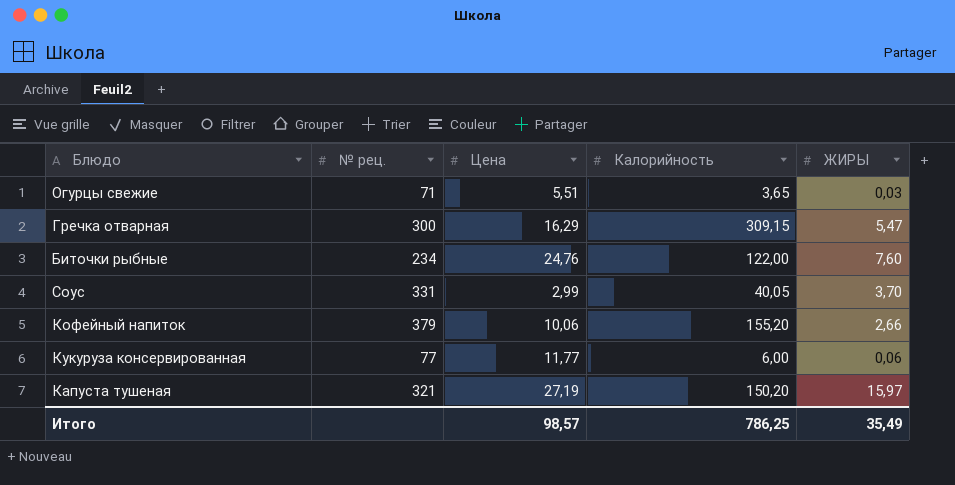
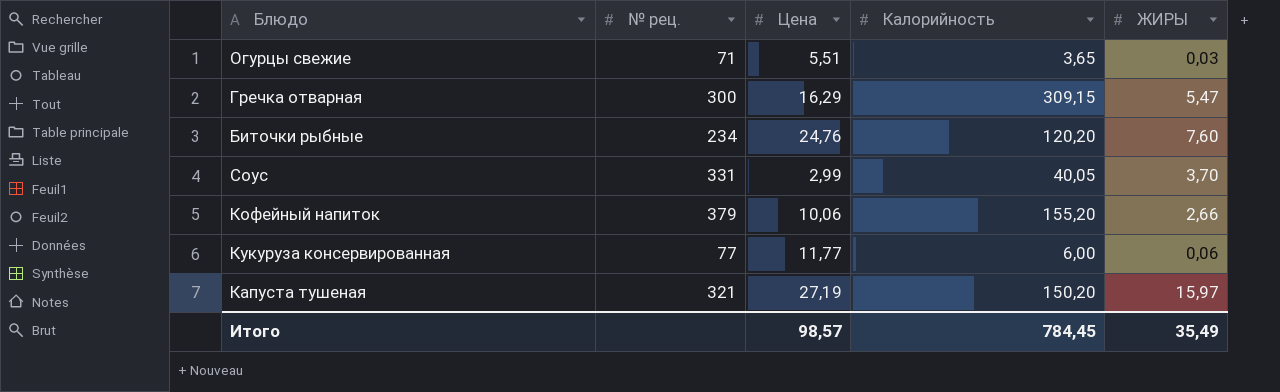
Биточки рыбные | Калорийность: 122,00 -> 120,20
Итого | Калорийность: 786,25 -> 784,45

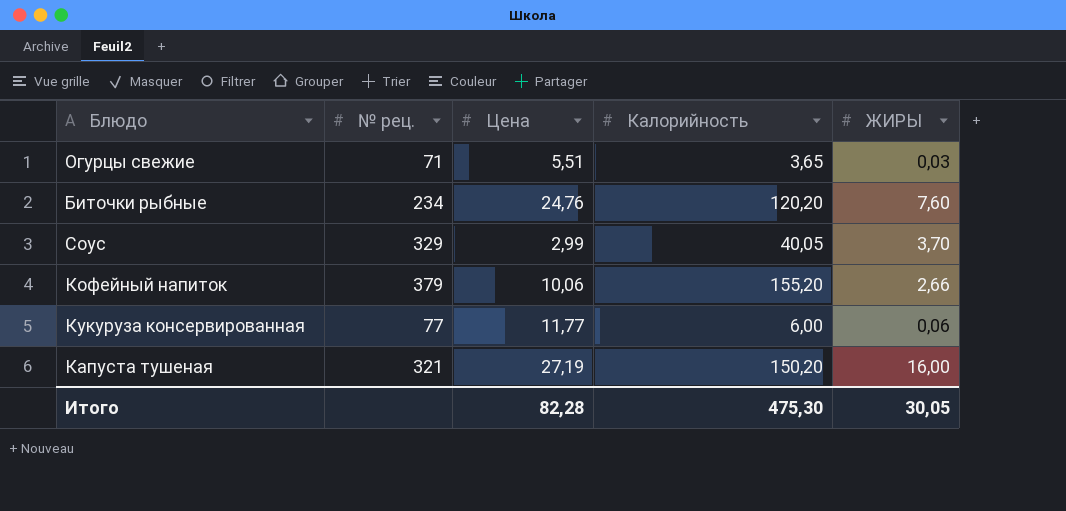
row Гречка отварная: 300 | 16,29 | 309,15 | 5,47 -> none
Соус | № рец.: 331 -> 329
Капуста тушеная | ЖИРЫ: 15,97 -> 16,00
Итого | Цена: 98,57 -> 82,28
Итого | Калорийность: 784,45 -> 475,30
Итого | ЖИРЫ: 35,49 -> 30,05

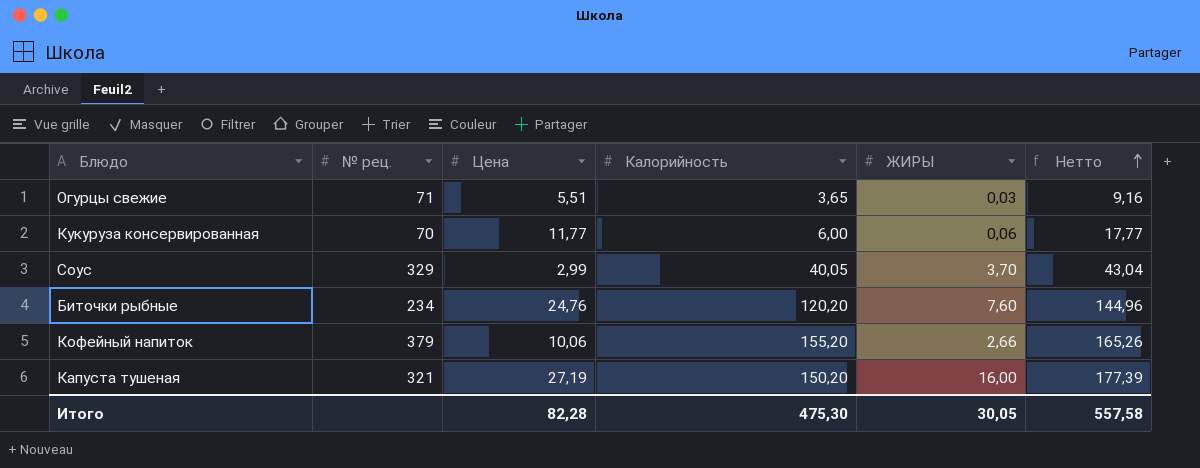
row order: none -> Нетто ascending
column Нетто | formula: none -> [Цена] + [Калорийность]
Кукуруза консервированная | № рец.: 77 -> 70

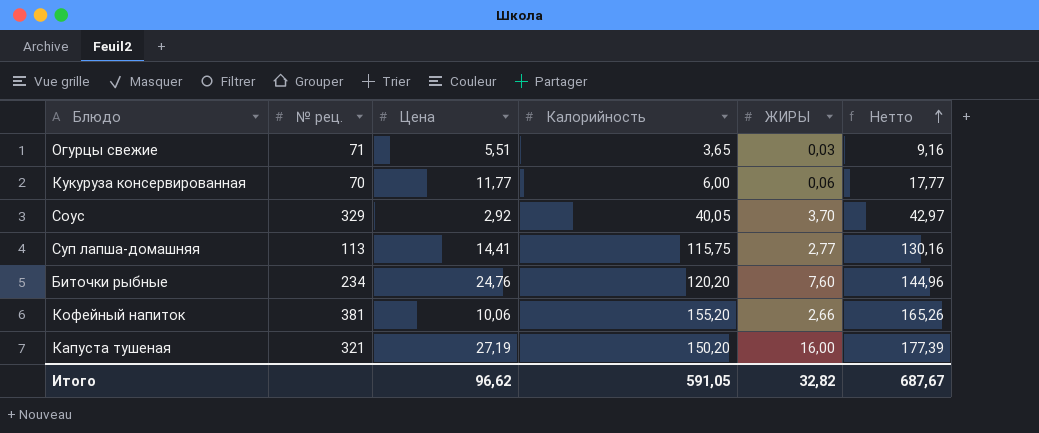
Соус | Цена: 2,99 -> 2,92
Соус | Нетто: 43,04 -> 42,97
row Суп лапша-домашняя: none -> 113 | 14,41 | 115,75 | 2,77 | 130,16
Кофейный напиток | № рец.: 379 -> 381
Итого | Цена: 82,28 -> 96,62
Итого | Калорийность: 475,30 -> 591,05
Итого | ЖИРЫ: 30,05 -> 32,82
Итого | Нетто: 557,58 -> 687,67

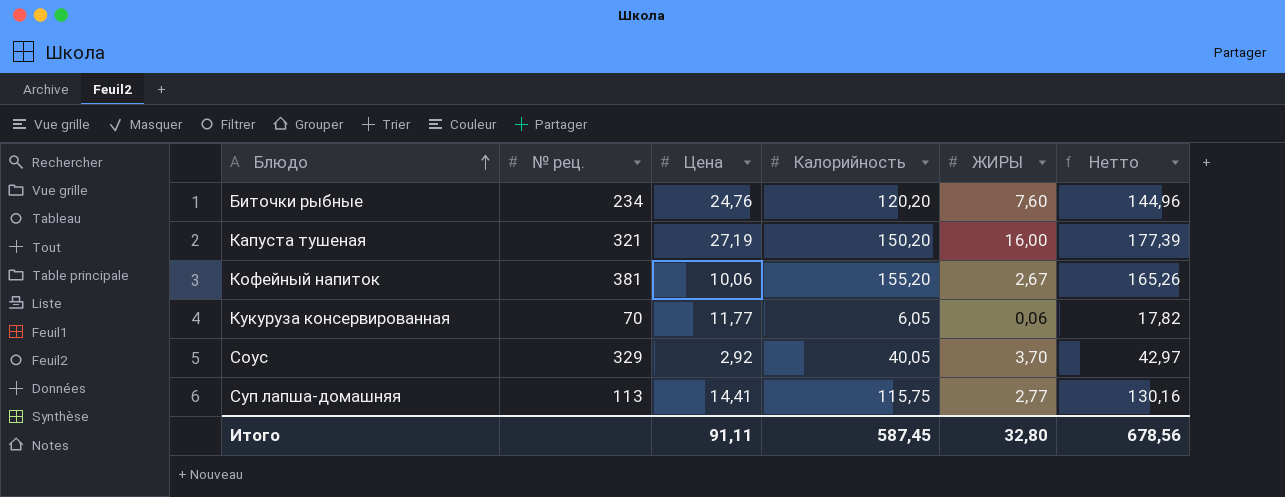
row order: Нетто ascending -> Блюдо ascending
row Огурцы свежие: 71 | 5,51 | 3,65 | 0,03 | 9,16 -> none
Кофейный напиток | ЖИРЫ: 2,66 -> 2,67
Кукуруза консервированная | Калорийность: 6,00 -> 6,05
Кукуруза консервированная | Нетто: 17,77 -> 17,82
Итого | Цена: 96,62 -> 91,11
Итого | Калорийность: 591,05 -> 587,45
Итого | ЖИРЫ: 32,82 -> 32,80
Итого | Нетто: 687,67 -> 678,56

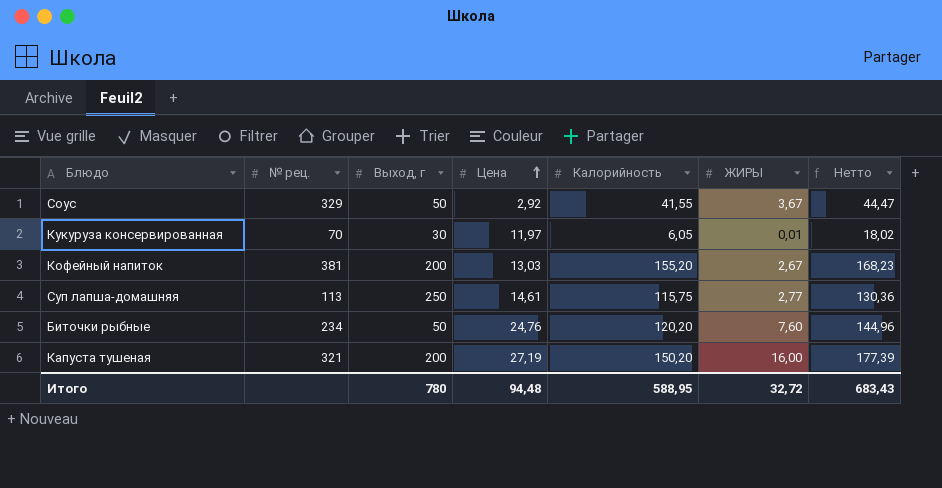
row order: Блюдо ascending -> Цена ascending
column Выход, г | position: none -> 3
Соус | Калорийность: 40,05 -> 41,55
Соус | ЖИРЫ: 3,70 -> 3,67
Соус | Нетто: 42,97 -> 44,47
Кукуруза консервированная | Цена: 11,77 -> 11,97
Кукуруза консервированная | ЖИРЫ: 0,06 -> 0,01
Кукуруза консервированная | Нетто: 17,82 -> 18,02
Кофейный напиток | Цена: 10,06 -> 13,03
Кофейный напиток | Нетто: 165,26 -> 168,23
Суп лапша-домашняя | Цена: 14,41 -> 14,61
Суп лапша-домашняя | Нетто: 130,16 -> 130,36
Итого | Цена: 91,11 -> 94,48
Итого | Калорийность: 587,45 -> 588,95
Итого | ЖИРЫ: 32,80 -> 32,72
Итого | Нетто: 678,56 -> 683,43

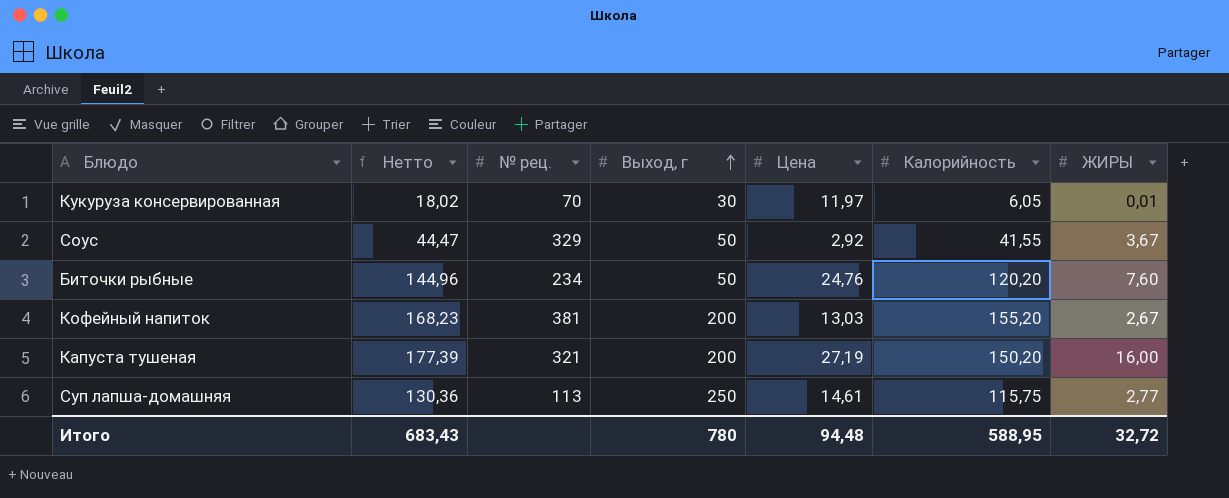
row order: Цена ascending -> Выход, г ascending
column Нетто | position: 7 -> 2

